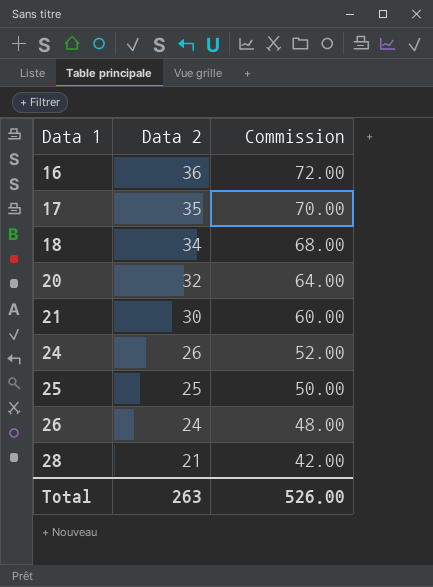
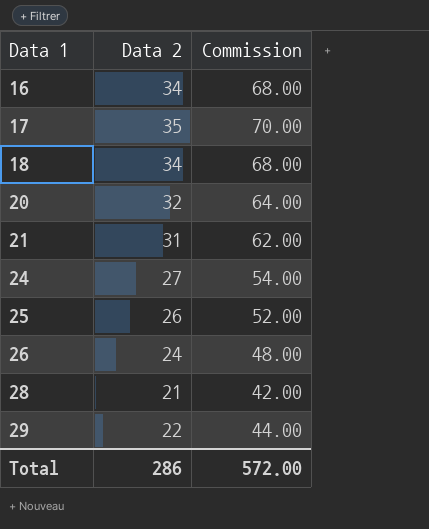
16 | Data 2: 36 -> 34
16 | Commission: 72.00 -> 68.00
21 | Data 2: 30 -> 31
21 | Commission: 60.00 -> 62.00
24 | Data 2: 26 -> 27
24 | Commission: 52.00 -> 54.00
25 | Data 2: 25 -> 26
25 | Commission: 50.00 -> 52.00
row 29: none -> 22 | 44.00
Total | Data 2: 263 -> 286
Total | Commission: 526.00 -> 572.00

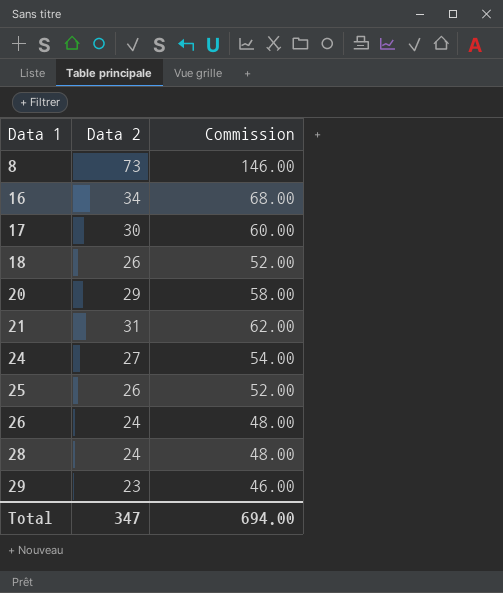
row 8: none -> 73 | 146.00
17 | Data 2: 35 -> 30
17 | Commission: 70.00 -> 60.00
18 | Data 2: 34 -> 26
18 | Commission: 68.00 -> 52.00
20 | Data 2: 32 -> 29
20 | Commission: 64.00 -> 58.00
28 | Data 2: 21 -> 24
28 | Commission: 42.00 -> 48.00
29 | Data 2: 22 -> 23
29 | Commission: 44.00 -> 46.00
Total | Data 2: 286 -> 347
Total | Commission: 572.00 -> 694.00

